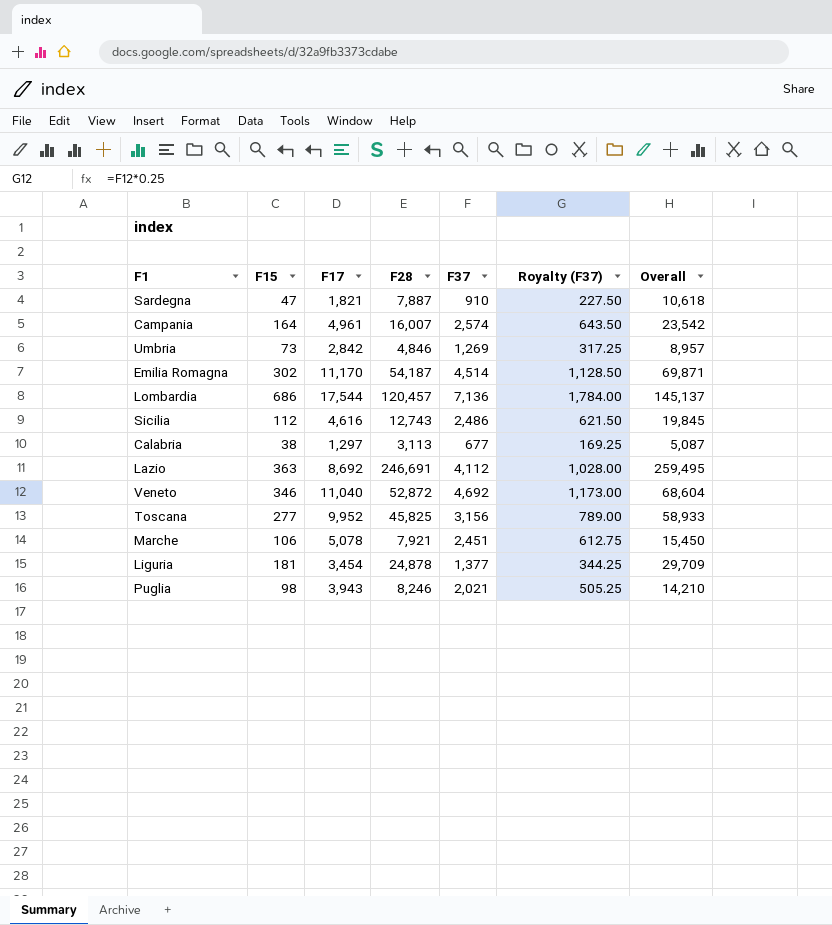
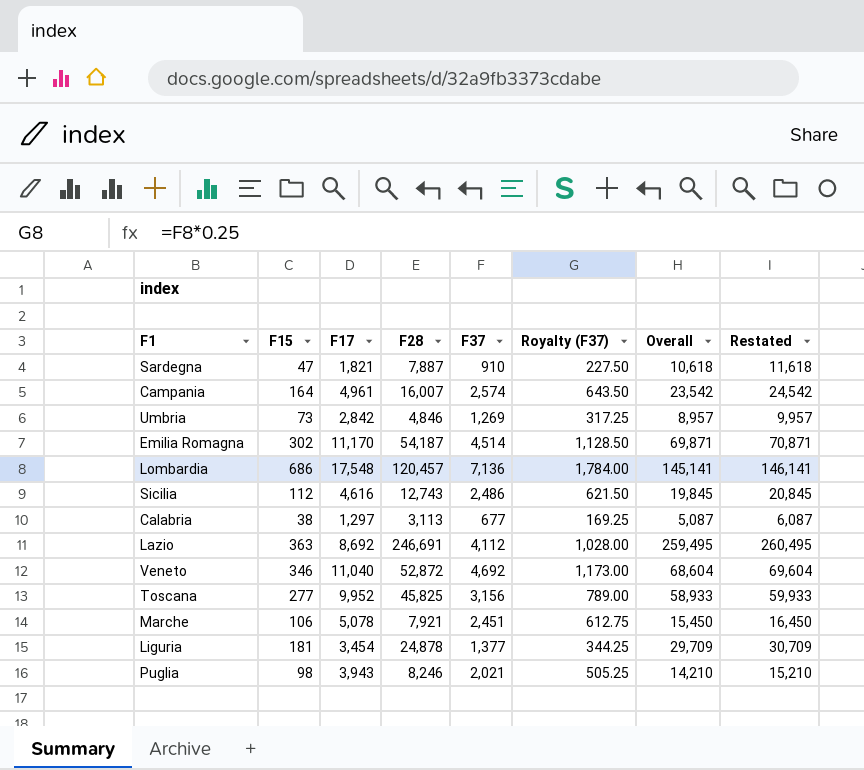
column Restated | formula: none -> [Overall] + 1000
Lombardia | F17: 17,544 -> 17,548
Lombardia | Overall: 145,137 -> 145,141

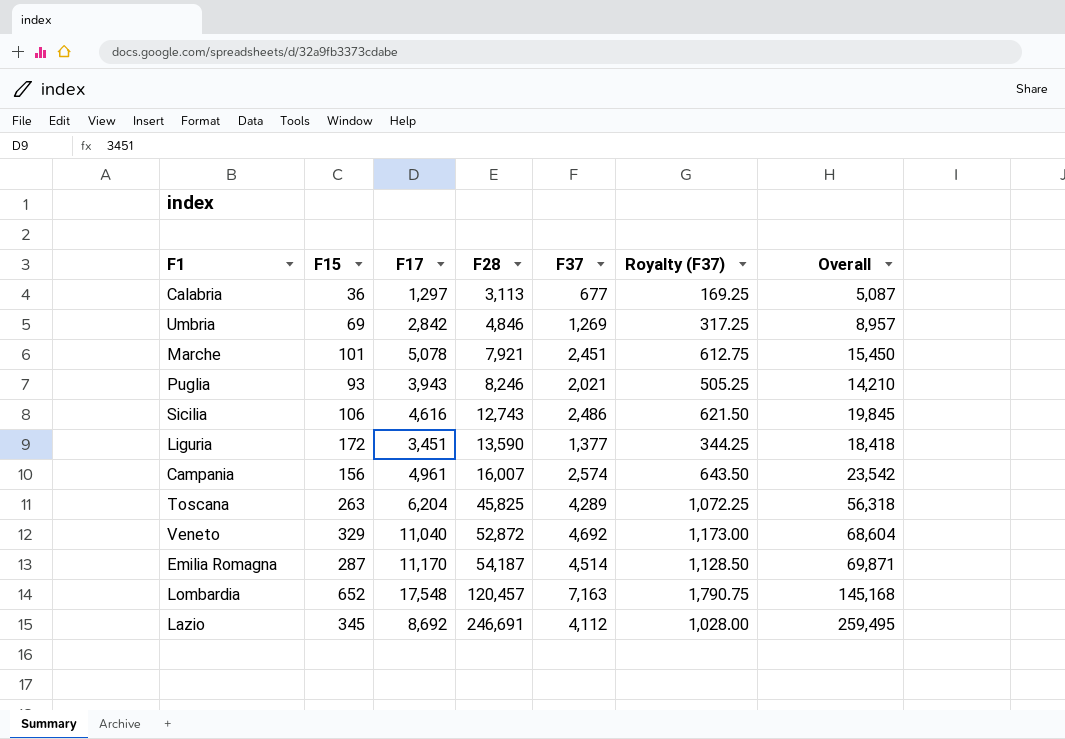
row order: none -> F28 ascending
column Restated | formula: [Overall] + 1000 -> none
row Sardegna: 47 | 1,821 | 7,887 | 910 | 227.50 | 10,618 | 11,618 -> none
Calabria | F15: 38 -> 36
Umbria | F15: 73 -> 69
Marche | F15: 106 -> 101
Puglia | F15: 98 -> 93
Sicilia | F15: 112 -> 106
Liguria | F15: 181 -> 172
Liguria | F17: 3,454 -> 3,451
Liguria | F28: 24,878 -> 13,590
Liguria | Overall: 29,709 -> 18,418
Campania | F15: 164 -> 156
Toscana | F15: 277 -> 263
Toscana | F17: 9,952 -> 6,204
Toscana | F37: 3,156 -> 4,289
Toscana | Royalty (F37): 789.00 -> 1,072.25
Toscana | Overall: 58,933 -> 56,318
Veneto | F15: 346 -> 329
Emilia Romagna | F15: 302 -> 287
Lombardia | F15: 686 -> 652
Lombardia | F37: 7,136 -> 7,163
Lombardia | Royalty (F37): 1,784.00 -> 1,790.75
Lombardia | Overall: 145,141 -> 145,168
Lazio | F15: 363 -> 345

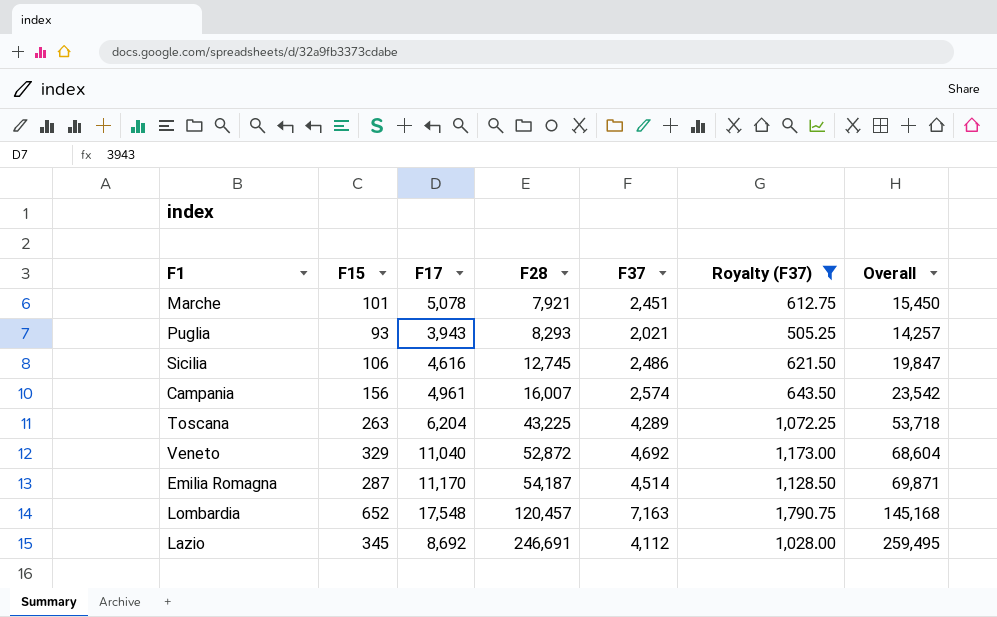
filter: none -> Royalty (F37) >= 505.25
Puglia | F28: 8,246 -> 8,293
Puglia | Overall: 14,210 -> 14,257
Sicilia | F28: 12,743 -> 12,745
Sicilia | Overall: 19,845 -> 19,847
Toscana | F28: 45,825 -> 43,225
Toscana | Overall: 56,318 -> 53,718

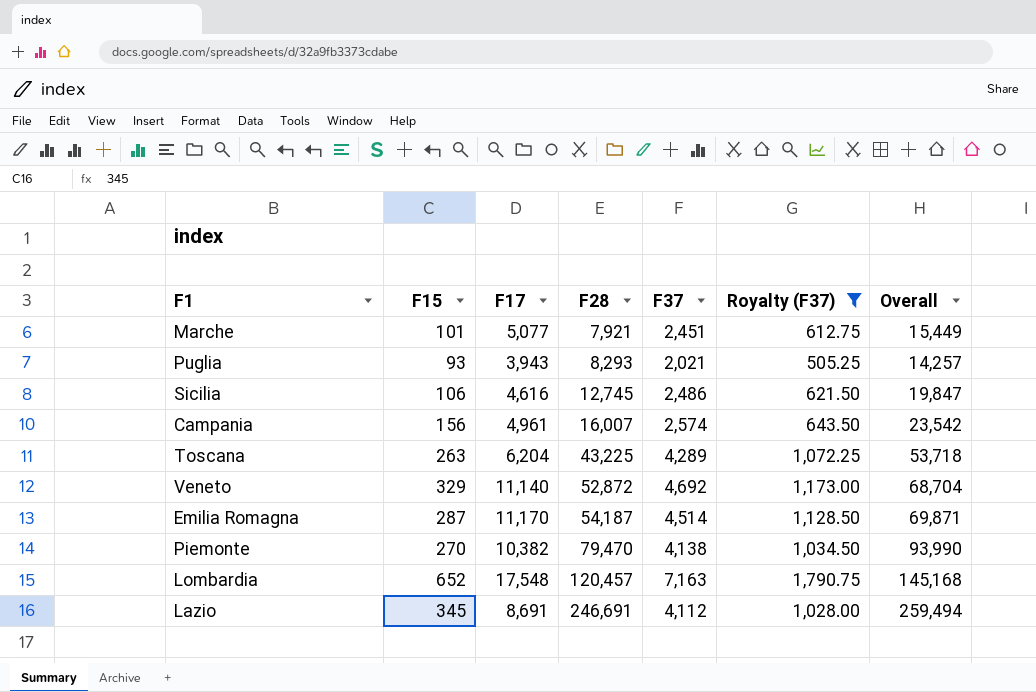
Marche | F17: 5,078 -> 5,077
Marche | Overall: 15,450 -> 15,449
Veneto | F17: 11,040 -> 11,140
Veneto | Overall: 68,604 -> 68,704
row Piemonte: none -> 270 | 10,382 | 79,470 | 4,138 | 1,034.50 | 93,990
Lazio | F17: 8,692 -> 8,691
Lazio | Overall: 259,495 -> 259,494

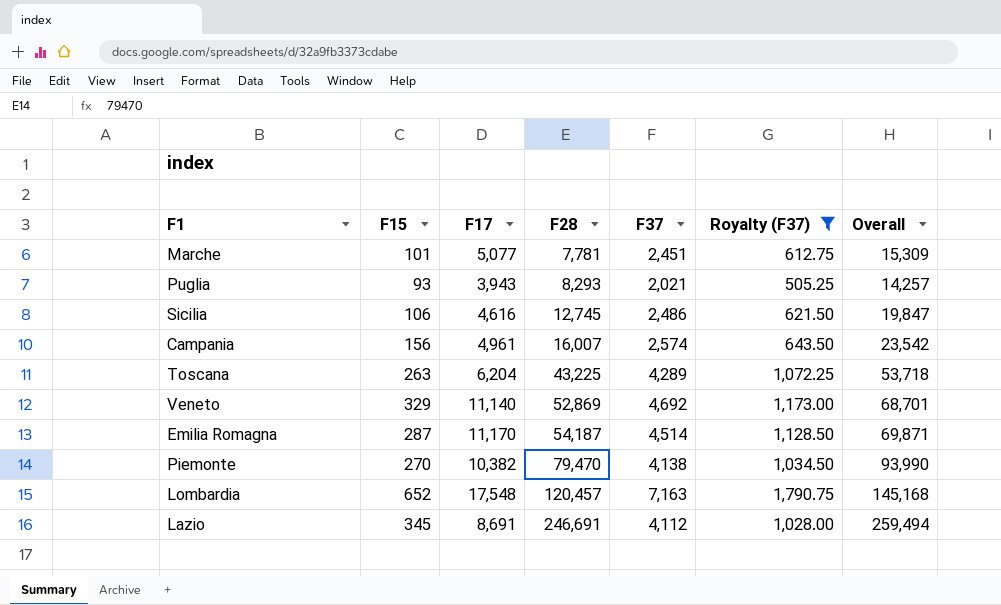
Marche | F28: 7,921 -> 7,781
Marche | Overall: 15,449 -> 15,309
Veneto | F28: 52,872 -> 52,869
Veneto | Overall: 68,704 -> 68,701

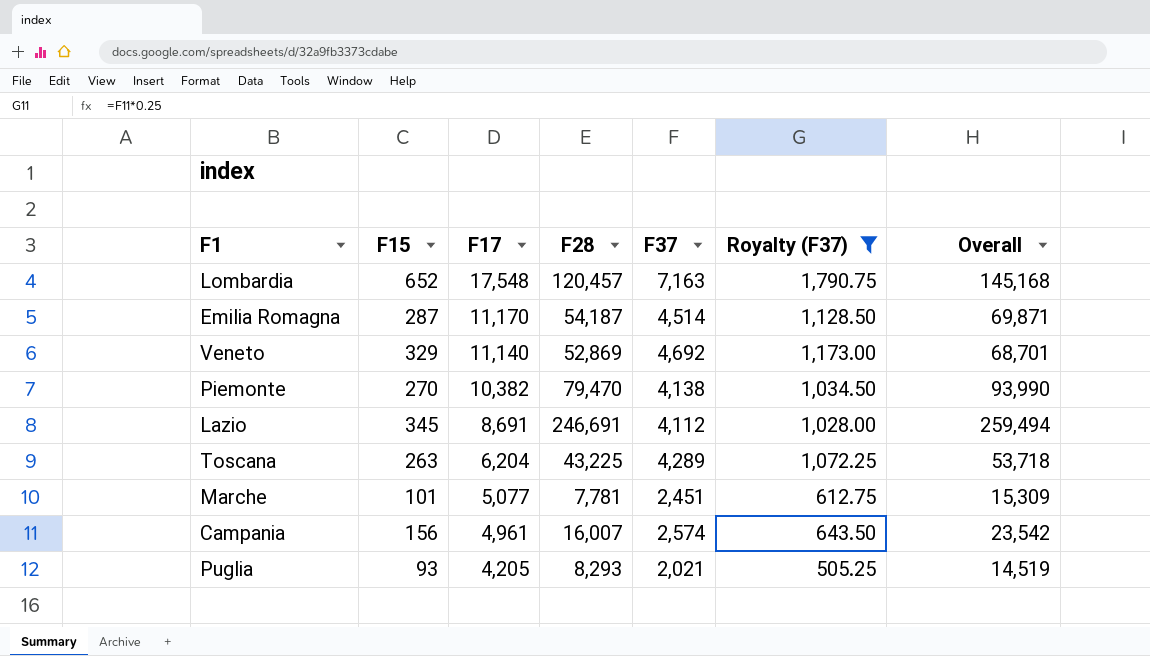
row order: F28 ascending -> F17 descending
row Sicilia: 106 | 4,616 | 12,745 | 2,486 | 621.50 | 19,847 -> none
Puglia | F17: 3,943 -> 4,205
Puglia | Overall: 14,257 -> 14,519

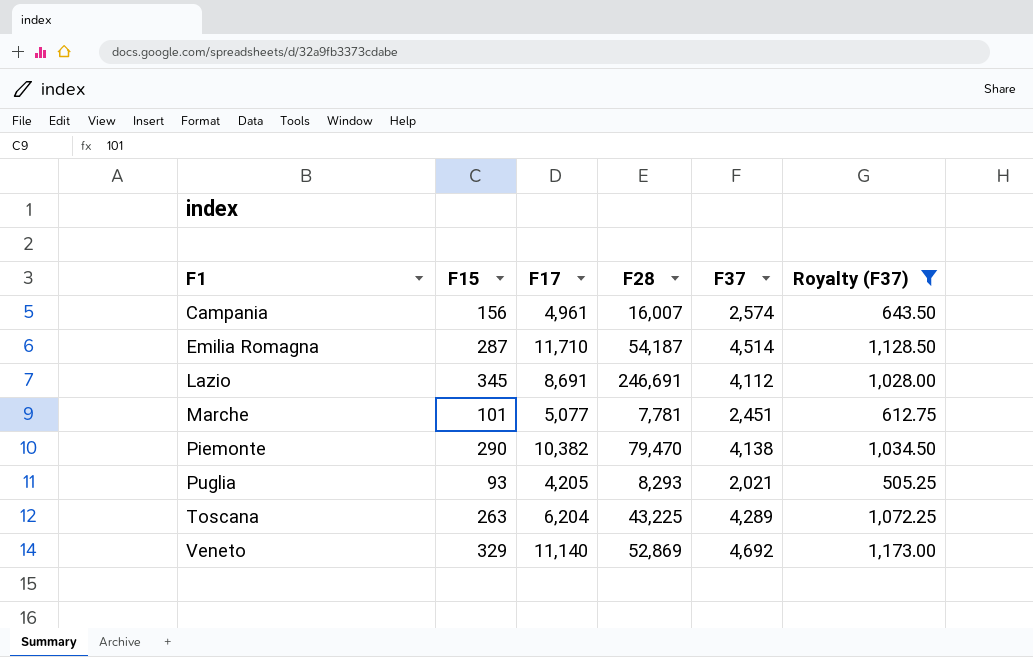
row order: F17 descending -> F1 ascending
column Overall | formula: [F17] + [F28] + [F37] -> none
row Lombardia: 652 | 17,548 | 120,457 | 7,163 | 1,790.75 | 145,168 -> none
Emilia Romagna | F17: 11,170 -> 11,710
Piemonte | F15: 270 -> 290

